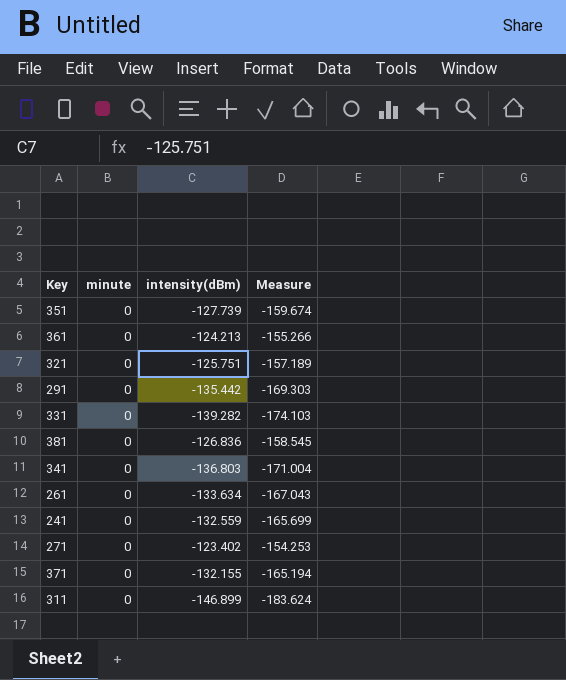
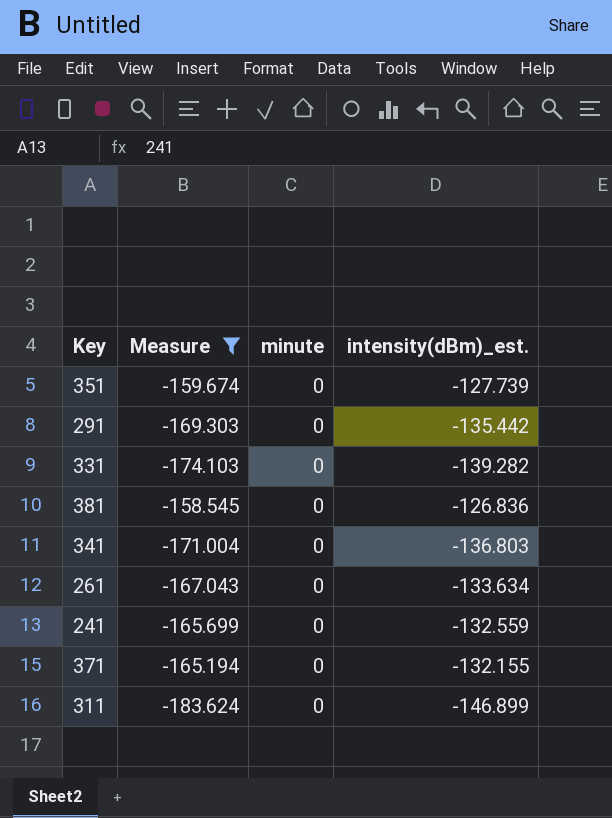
filter: none -> Measure <= -158.545
column Measure | position: 4 -> 2
column name: intensity(dBm) -> intensity(dBm)_est.

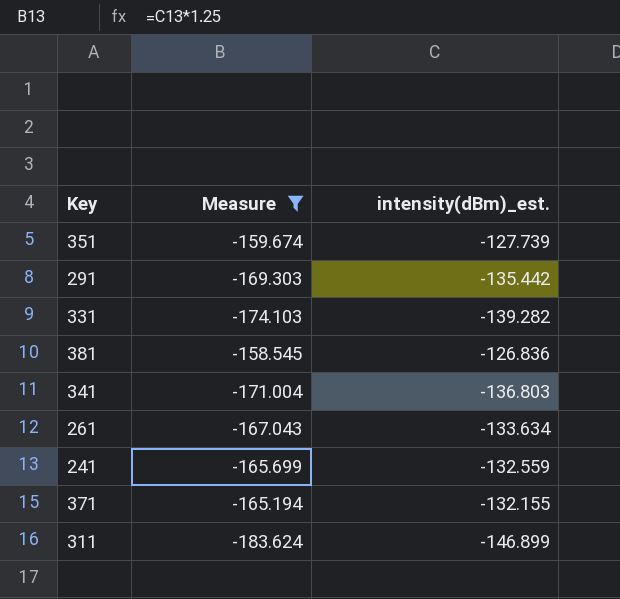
column minute | position: 3 -> none

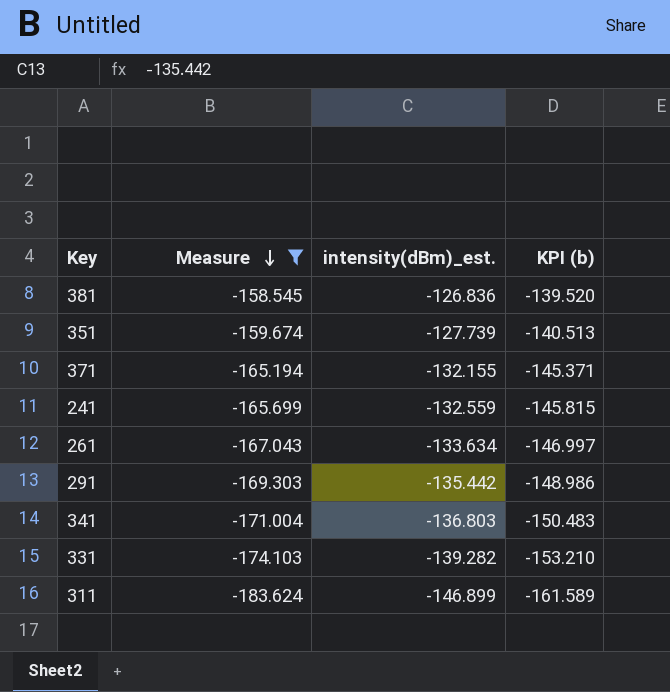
row order: none -> Measure descending
column KPI (b) | formula: none -> [intensity(dBm)_est.] * 1.1

